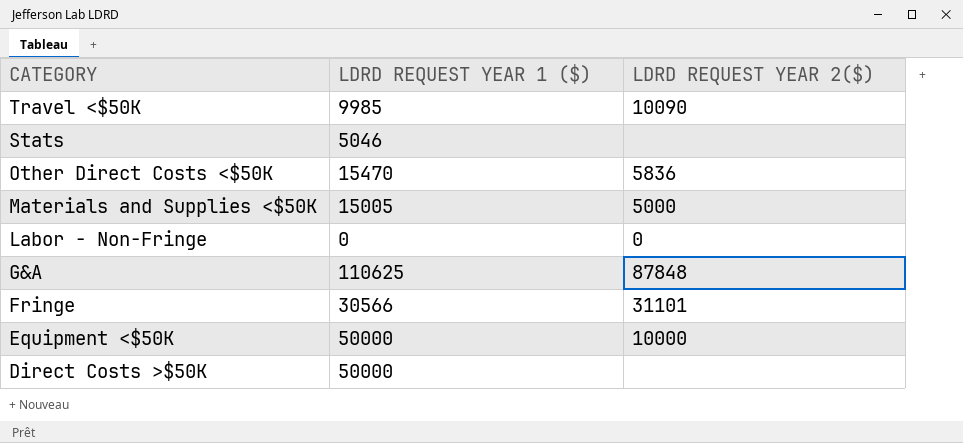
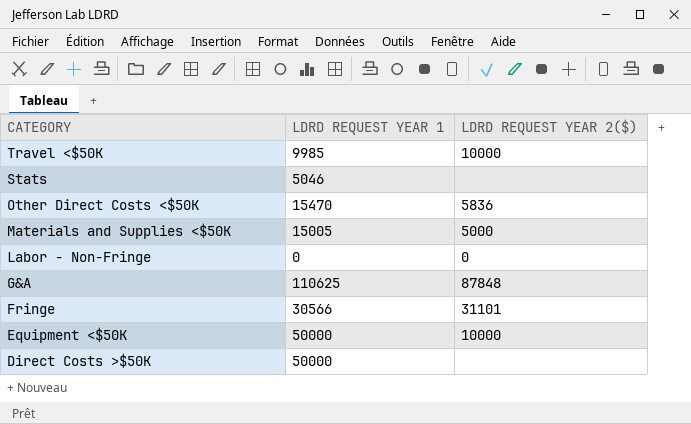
column name: LDRD REQUEST YEAR 1 ($) -> LDRD REQUEST YEAR 1
Travel <$50K | LDRD REQUEST YEAR 2($): 10090 -> 10000

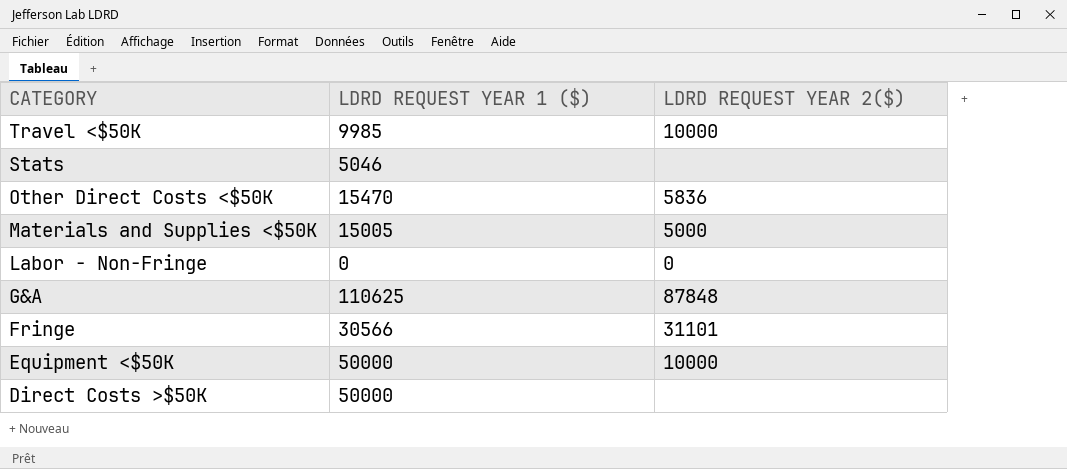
column name: LDRD REQUEST YEAR 1 -> LDRD REQUEST YEAR 1 ($)

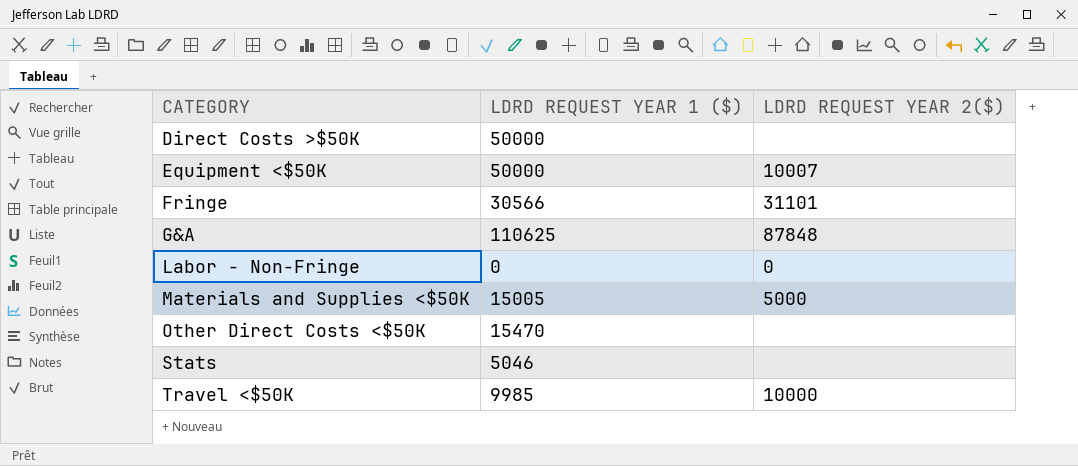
row order: CATEGORY descending -> CATEGORY ascending
Equipment <$50K | LDRD REQUEST YEAR 2($): 10000 -> 10007
Other Direct Costs <$50K | LDRD REQUEST YEAR 2($): 5836 -> none

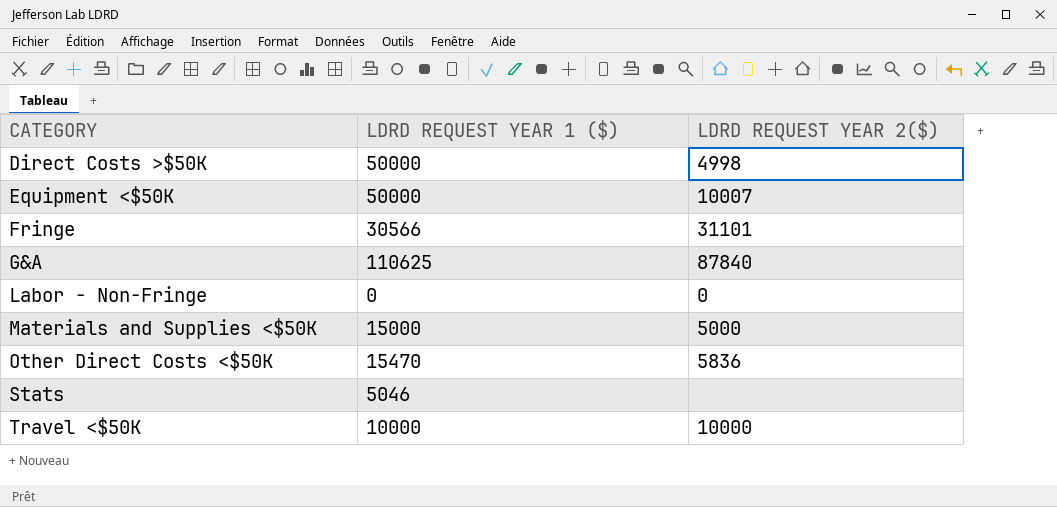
Direct Costs >$50K | LDRD REQUEST YEAR 2($): none -> 4998
G&A | LDRD REQUEST YEAR 2($): 87848 -> 87840
Materials and Supplies <$50K | LDRD REQUEST YEAR 1 ($): 15005 -> 15000
Other Direct Costs <$50K | LDRD REQUEST YEAR 2($): none -> 5836
Travel <$50K | LDRD REQUEST YEAR 1 ($): 9985 -> 10000

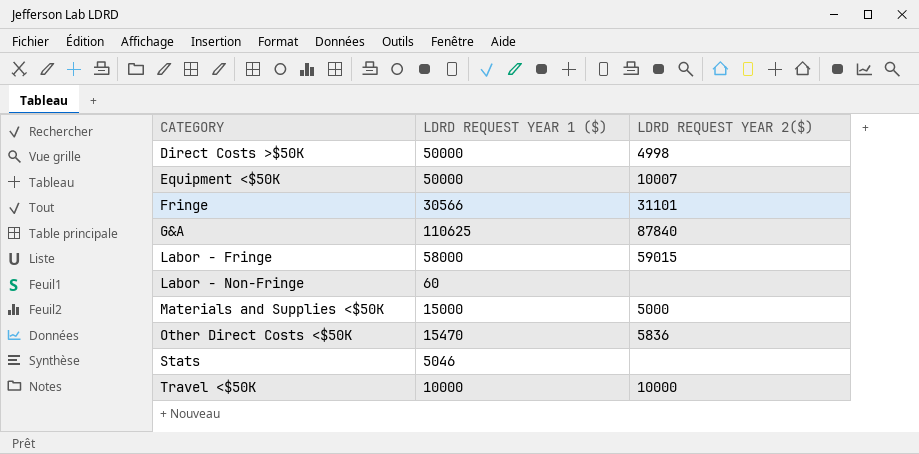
row Labor - Fringe: none -> 58000 | 59015
Labor - Non-Fringe | LDRD REQUEST YEAR 1 ($): 0 -> 60
Labor - Non-Fringe | LDRD REQUEST YEAR 2($): 0 -> none

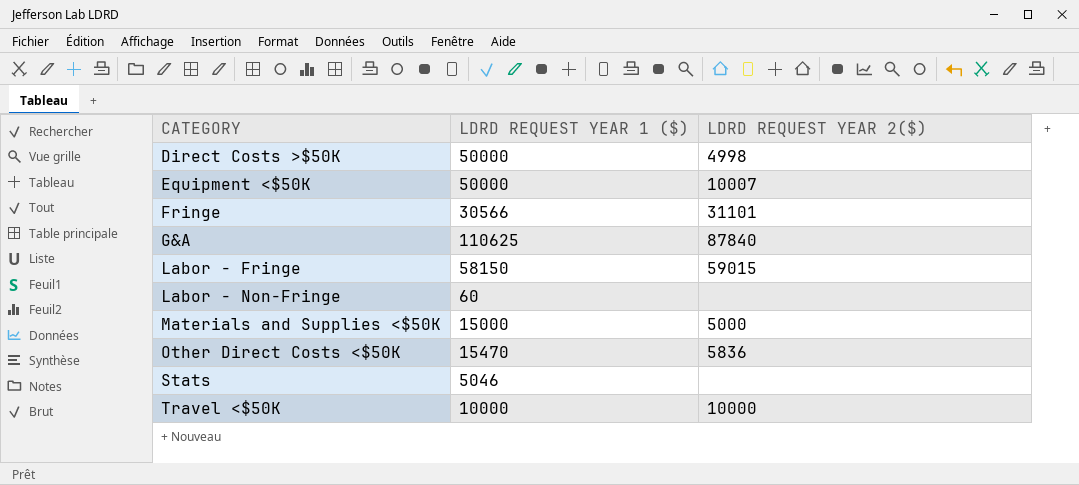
Labor - Fringe | LDRD REQUEST YEAR 1 ($): 58000 -> 58150

